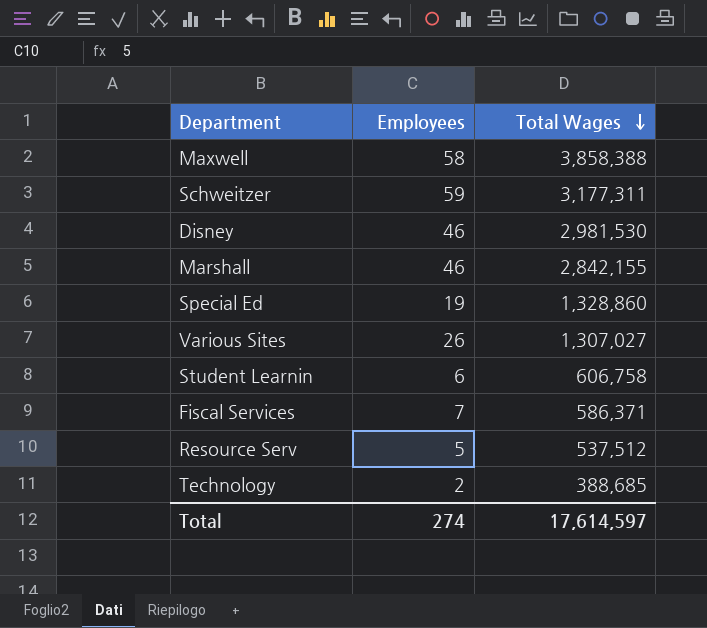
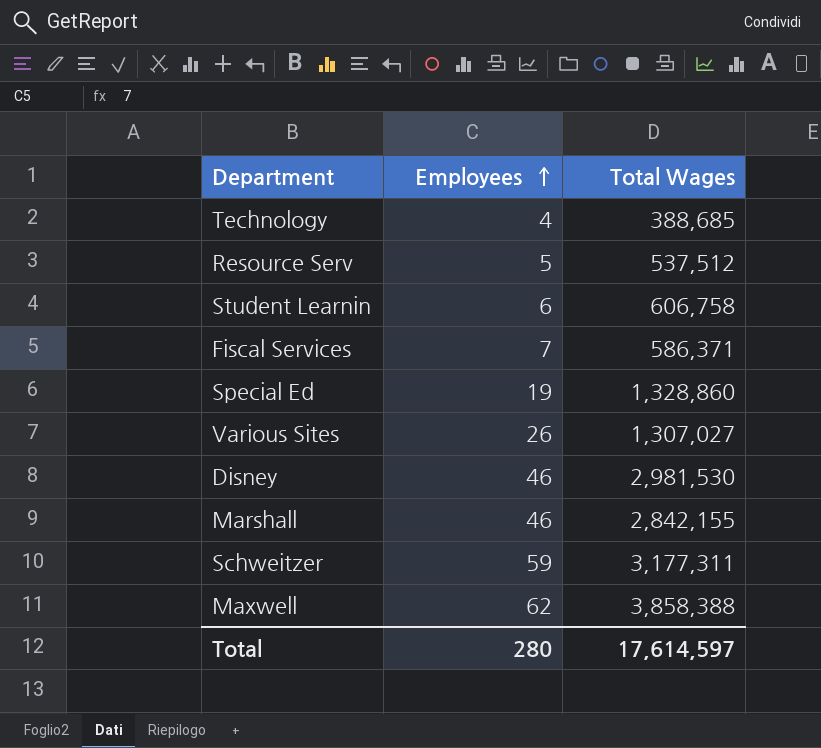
row order: Total Wages descending -> Employees ascending
Technology | Employees: 2 -> 4
Maxwell | Employees: 58 -> 62
Total | Employees: 274 -> 280

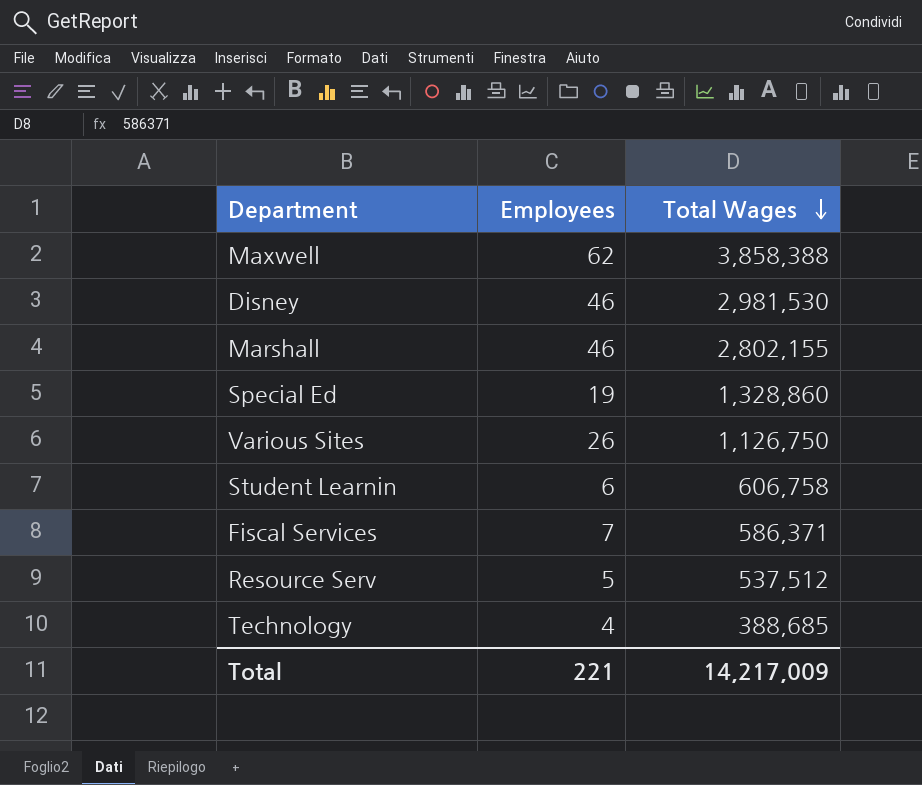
row order: Employees ascending -> Total Wages descending
row Schweitzer: 59 | 3,177,311 -> none
Marshall | Total Wages: 2,842,155 -> 2,802,155
Various Sites | Total Wages: 1,307,027 -> 1,126,750
Total | Employees: 280 -> 221
Total | Total Wages: 17,614,597 -> 14,217,009

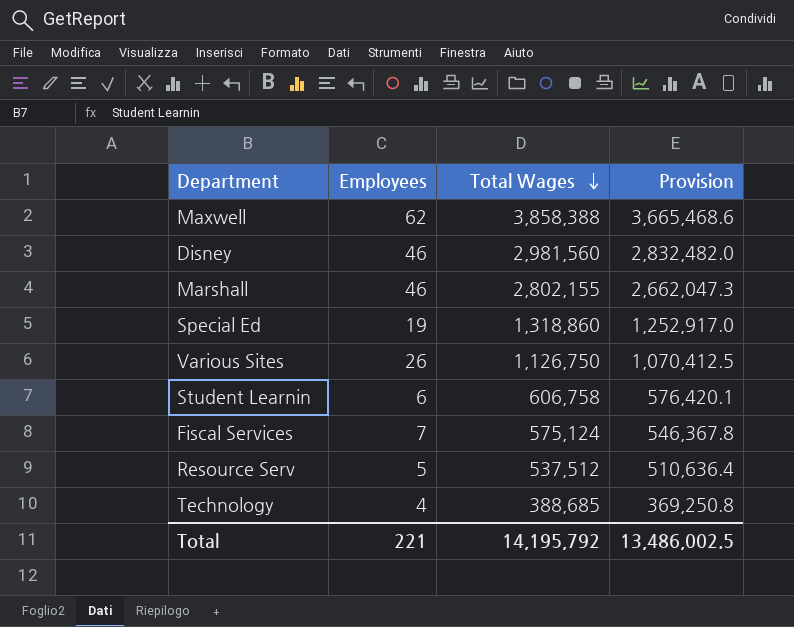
column Provision | formula: none -> [Total Wages] * 0.95
Disney | Total Wages: 2,981,530 -> 2,981,560
Special Ed | Total Wages: 1,328,860 -> 1,318,860
Fiscal Services | Total Wages: 586,371 -> 575,124
Total | Total Wages: 14,217,009 -> 14,195,792

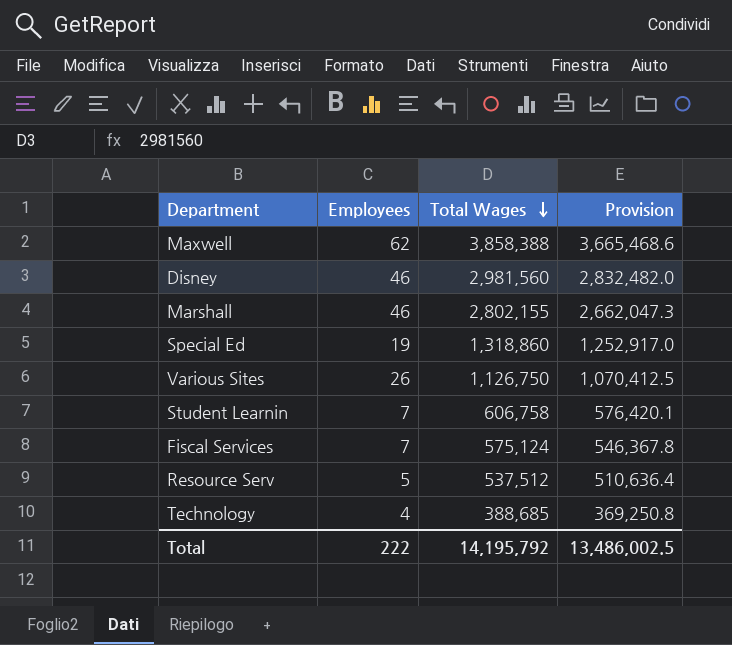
Student Learnin | Employees: 6 -> 7
Total | Employees: 221 -> 222

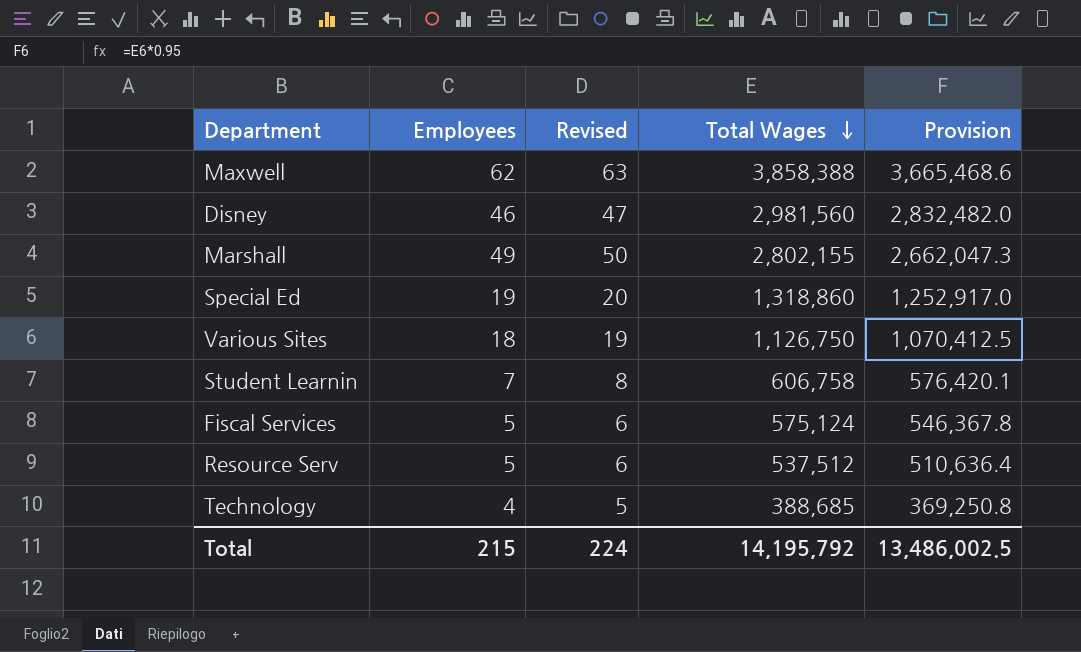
column Revised | formula: none -> [Employees] + 1
Marshall | Employees: 46 -> 49
Various Sites | Employees: 26 -> 18
Fiscal Services | Employees: 7 -> 5
Total | Employees: 222 -> 215

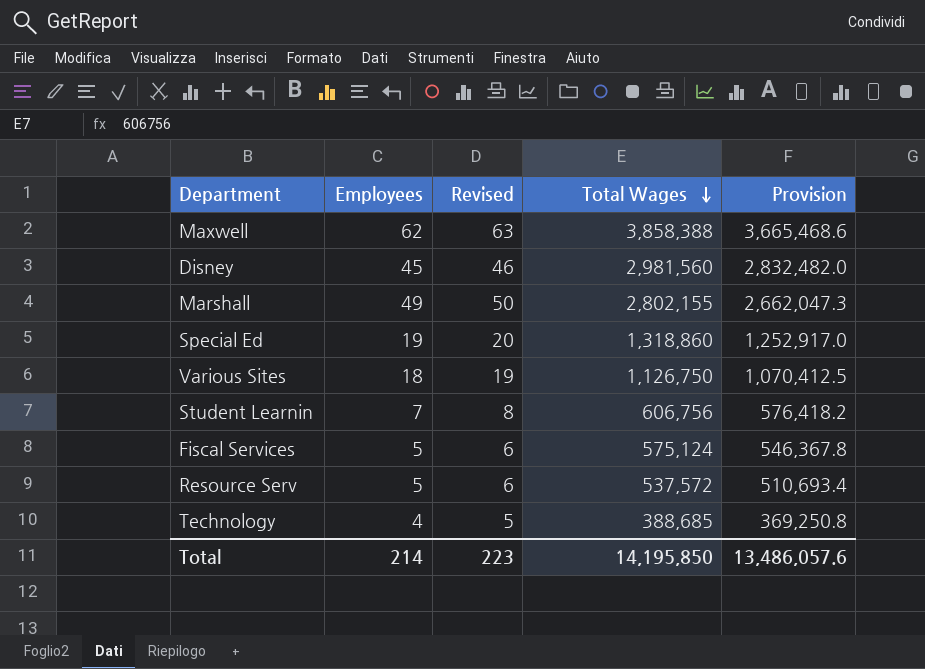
Disney | Employees: 46 -> 45
Disney | Revised: 47 -> 46
Student Learnin | Total Wages: 606,758 -> 606,756
Student Learnin | Provision: 576,420.1 -> 576,418.2
Resource Serv | Total Wages: 537,512 -> 537,572
Resource Serv | Provision: 510,636.4 -> 510,693.4
Total | Employees: 215 -> 214
Total | Revised: 224 -> 223
Total | Total Wages: 14,195,792 -> 14,195,850
Total | Provision: 13,486,002.5 -> 13,486,057.6

